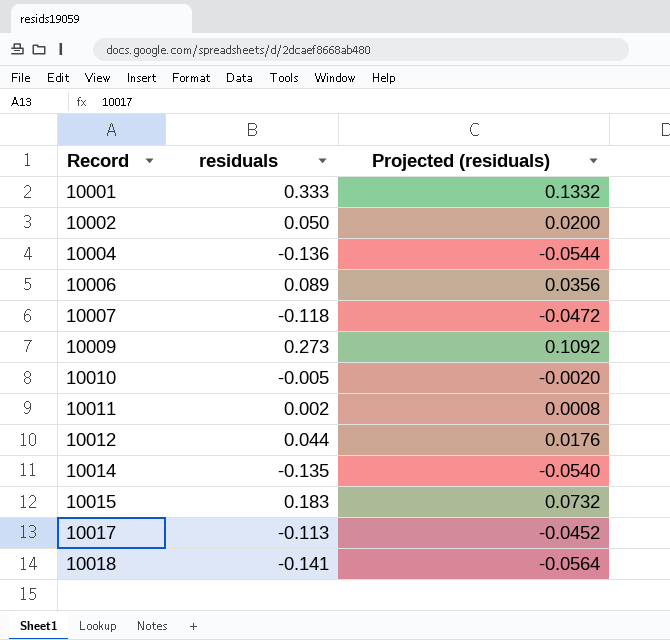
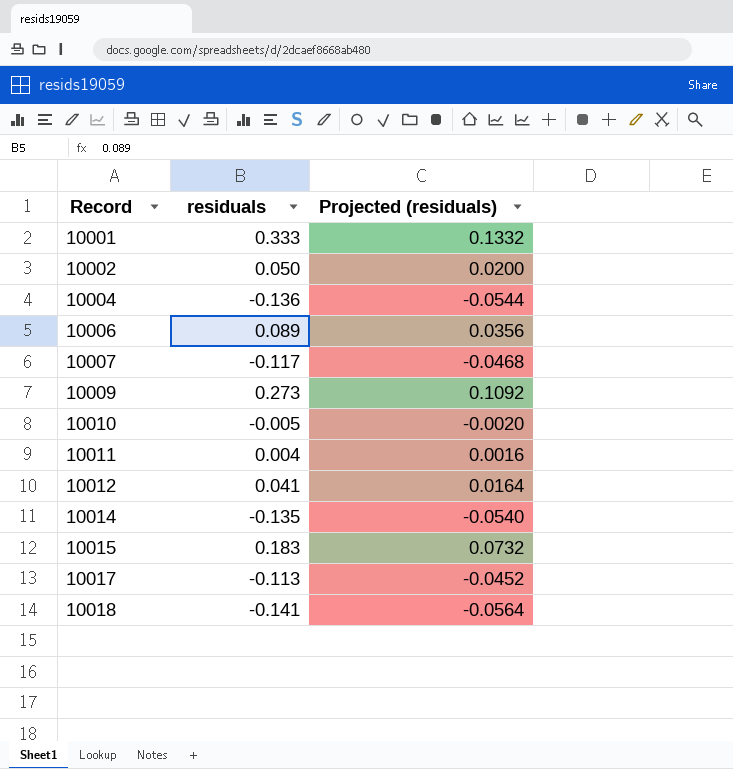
10007 | residuals: -0.118 -> -0.117
10007 | Projected (residuals): -0.0472 -> -0.0468
10011 | residuals: 0.002 -> 0.004
10011 | Projected (residuals): 0.0008 -> 0.0016
10012 | residuals: 0.044 -> 0.041
10012 | Projected (residuals): 0.0176 -> 0.0164

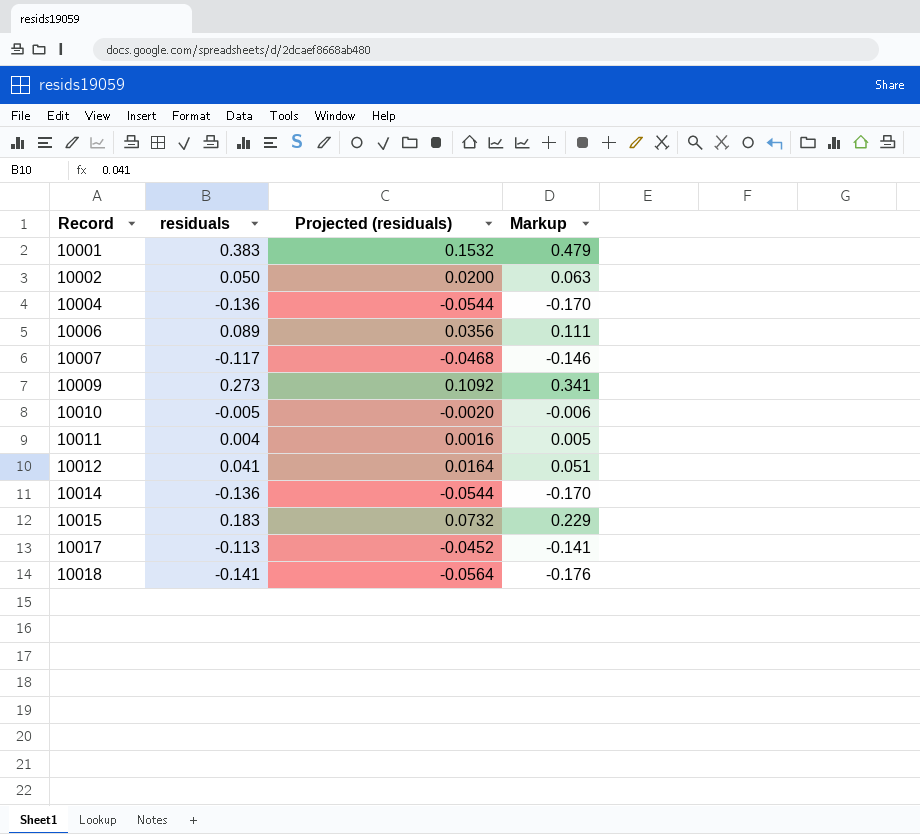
column Markup | formula: none -> [residuals] * 1.25
10001 | residuals: 0.333 -> 0.383
10001 | Projected (residuals): 0.1332 -> 0.1532
10014 | residuals: -0.135 -> -0.136
10014 | Projected (residuals): -0.0540 -> -0.0544

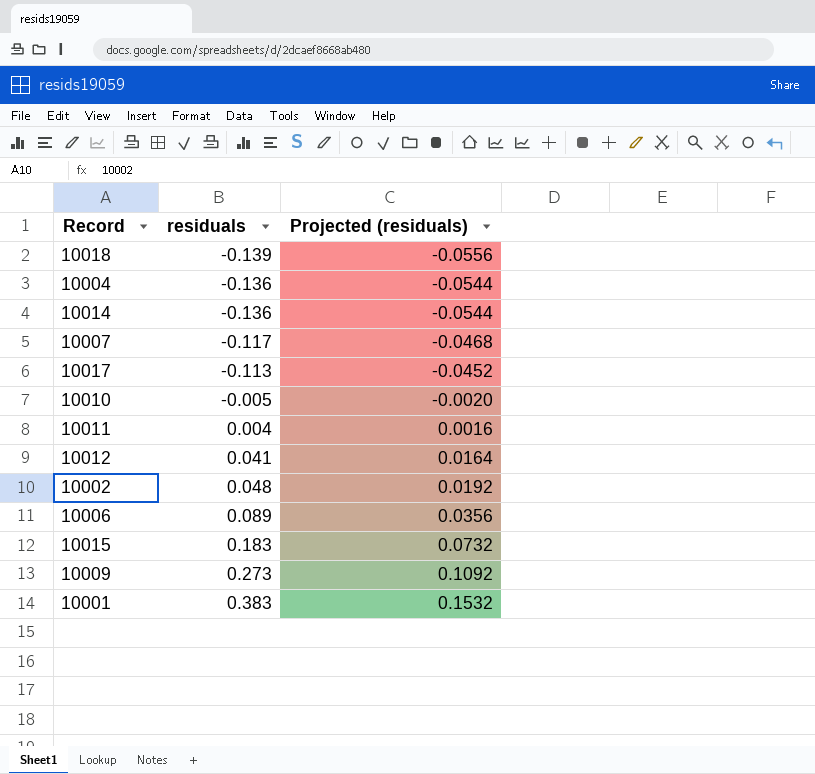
row order: Record ascending -> residuals ascending
column Markup | formula: [residuals] * 1.25 -> none
10018 | residuals: -0.141 -> -0.139
10018 | Projected (residuals): -0.0564 -> -0.0556
10002 | residuals: 0.050 -> 0.048
10002 | Projected (residuals): 0.0200 -> 0.0192

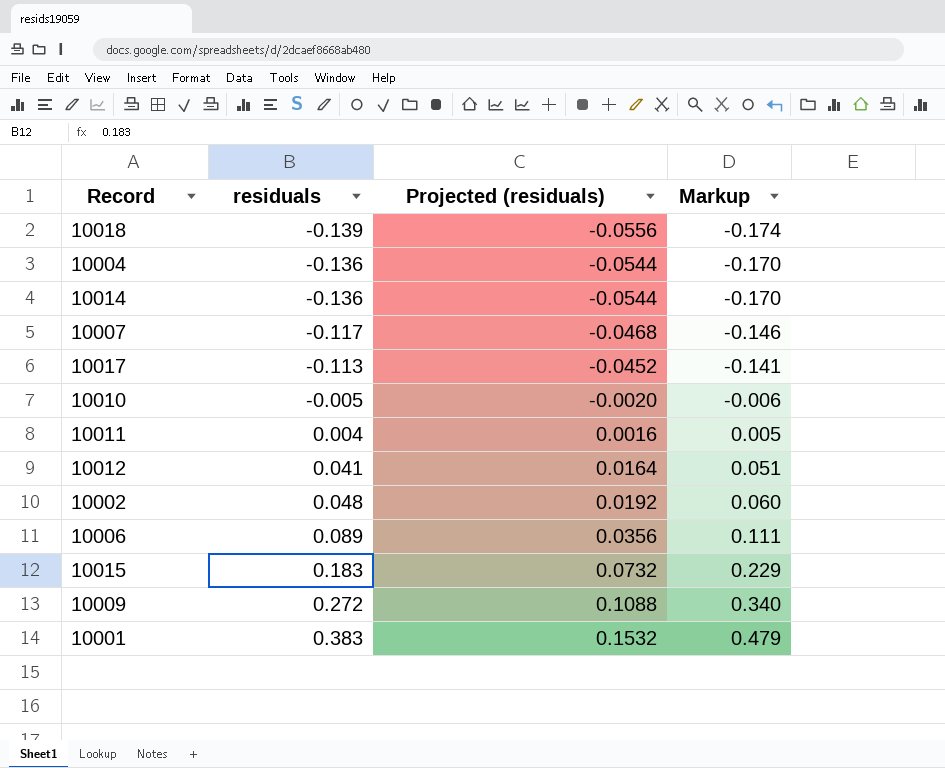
column Markup | formula: none -> [residuals] * 1.25
10009 | residuals: 0.273 -> 0.272
10009 | Projected (residuals): 0.1092 -> 0.1088

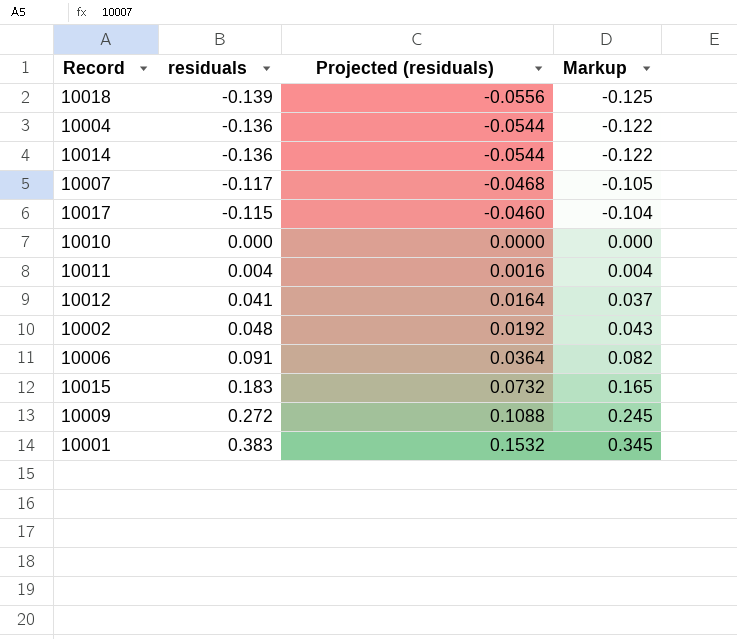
column Markup | formula: [residuals] * 1.25 -> [residuals] * 0.9
10017 | residuals: -0.113 -> -0.115
10017 | Projected (residuals): -0.0452 -> -0.0460
10010 | residuals: -0.005 -> 0.000
10010 | Projected (residuals): -0.0020 -> 0.0000
10006 | residuals: 0.089 -> 0.091
10006 | Projected (residuals): 0.0356 -> 0.0364

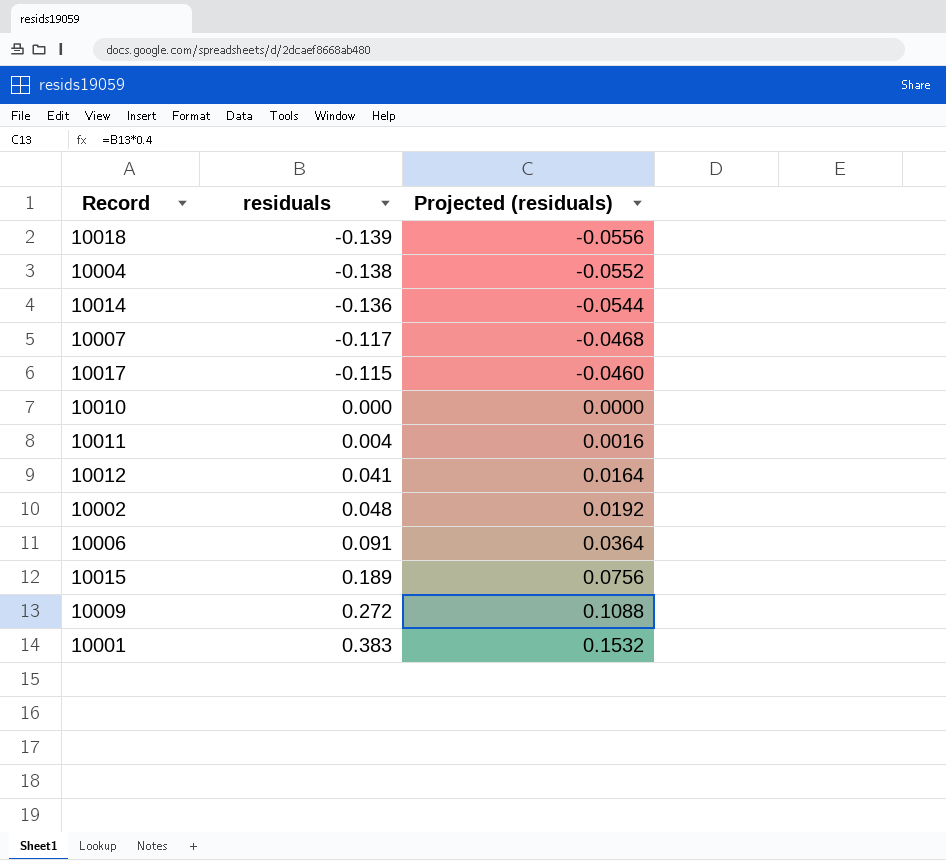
column Markup | formula: [residuals] * 0.9 -> none
10004 | residuals: -0.136 -> -0.138
10004 | Projected (residuals): -0.0544 -> -0.0552
10015 | residuals: 0.183 -> 0.189
10015 | Projected (residuals): 0.0732 -> 0.0756

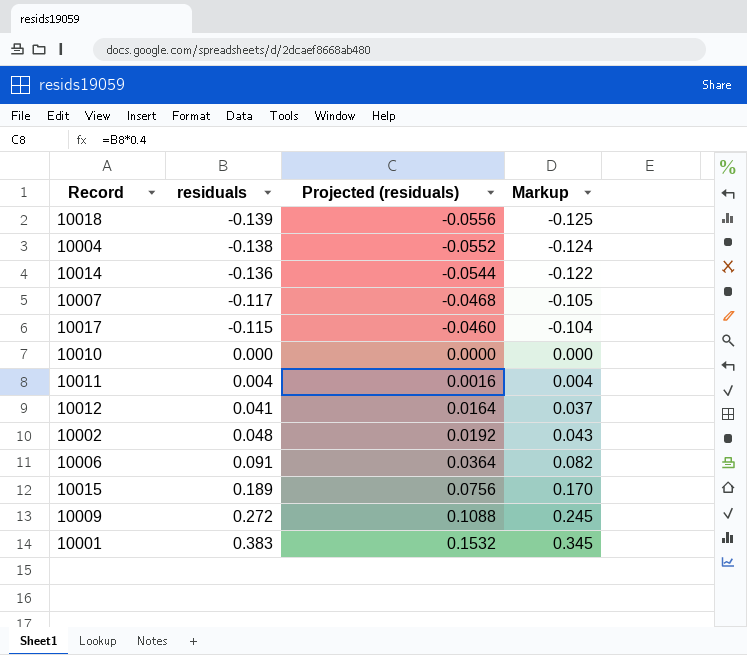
column Markup | formula: none -> [residuals] * 0.9

